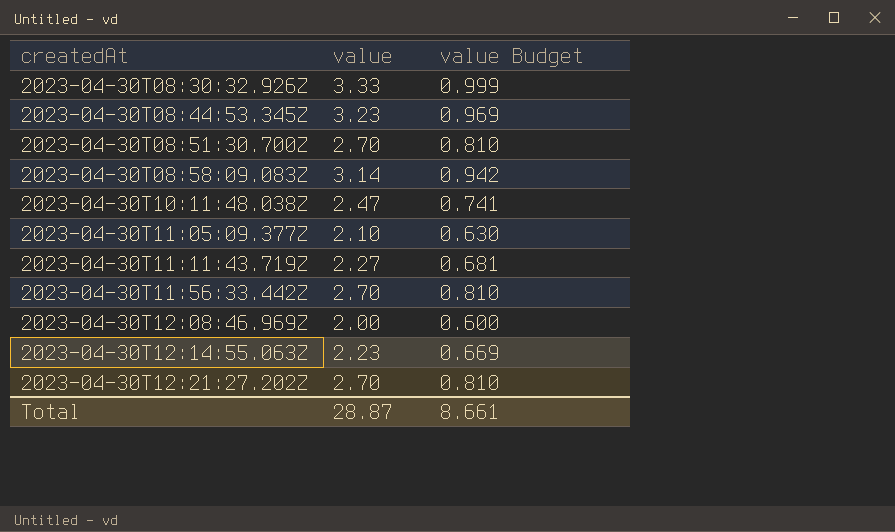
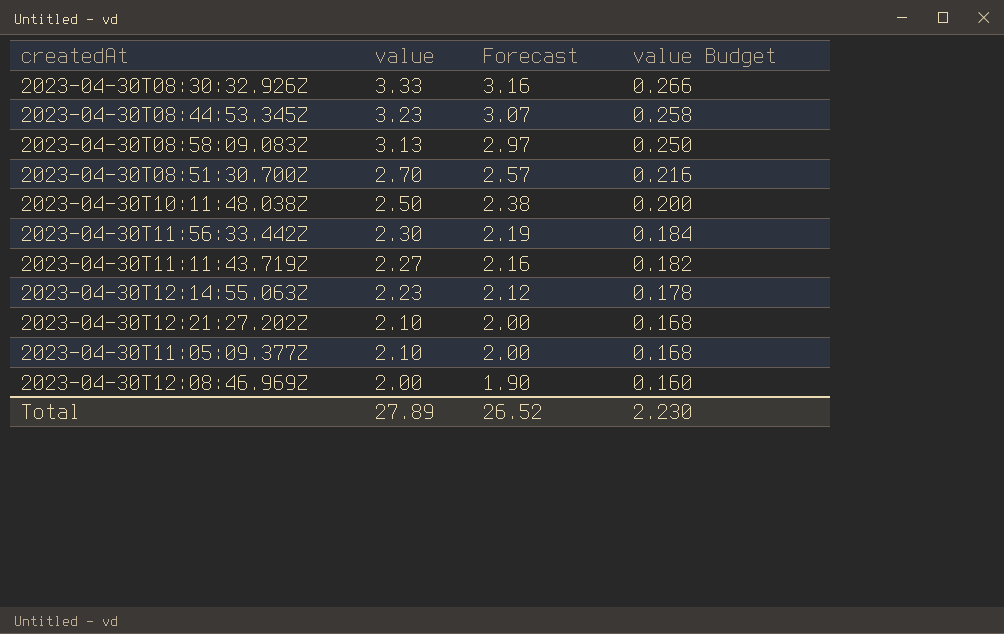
row order: createdAt ascending -> value descending
column Forecast | formula: none -> [value] * 0.95
column value Budget | formula: [value] * 0.3 -> [value] * 0.08
2023-04-30T08:58:09.083Z | value: 3.14 -> 3.13
2023-04-30T10:11:48.038Z | value: 2.47 -> 2.50
2023-04-30T11:56:33.442Z | value: 2.70 -> 2.30
2023-04-30T12:21:27.202Z | value: 2.70 -> 2.10
Total | value: 28.87 -> 27.89
Total | value Budget: 8.661 -> 2.230

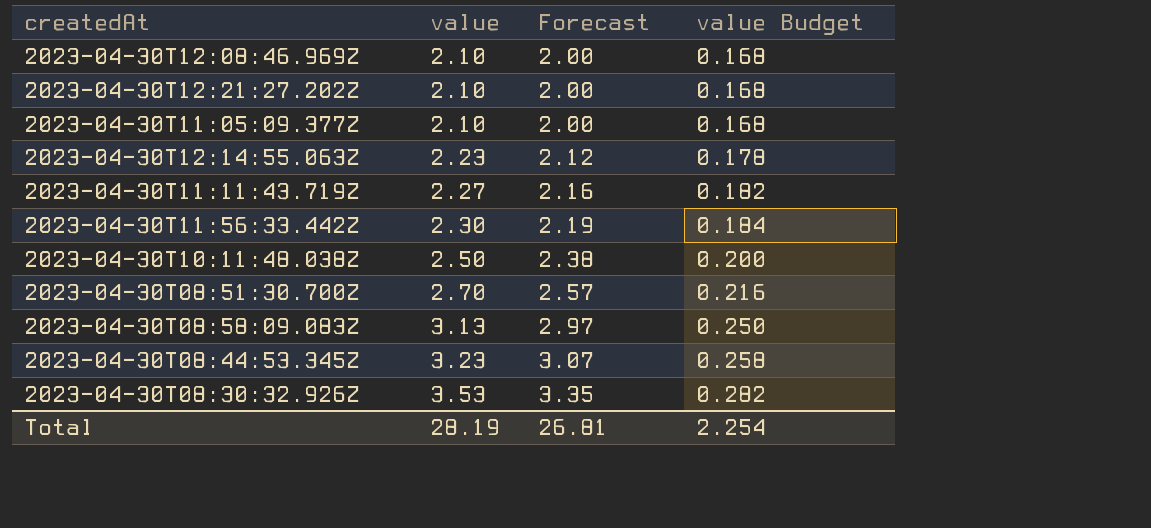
row order: value descending -> value ascending
2023-04-30T12:08:46.969Z | value: 2.00 -> 2.10
2023-04-30T12:08:46.969Z | Forecast: 1.90 -> 2.00
2023-04-30T12:08:46.969Z | value Budget: 0.160 -> 0.168
2023-04-30T08:30:32.926Z | value: 3.33 -> 3.53
2023-04-30T08:30:32.926Z | Forecast: 3.16 -> 3.35
2023-04-30T08:30:32.926Z | value Budget: 0.266 -> 0.282
Total | value: 27.89 -> 28.19
Total | Forecast: 26.52 -> 26.81
Total | value Budget: 2.230 -> 2.254

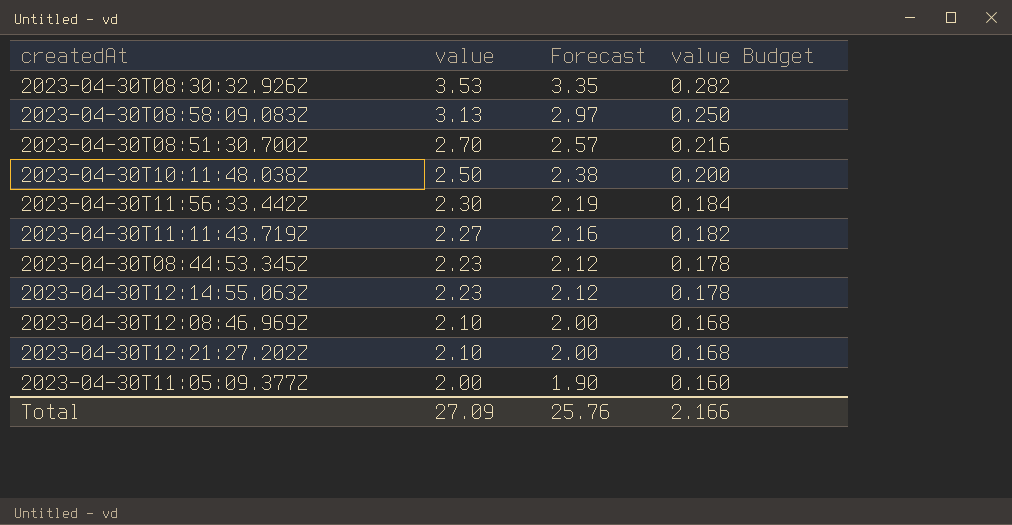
row order: value ascending -> value descending
2023-04-30T08:44:53.345Z | value: 3.23 -> 2.23
2023-04-30T08:44:53.345Z | Forecast: 3.07 -> 2.12
2023-04-30T08:44:53.345Z | value Budget: 0.258 -> 0.178
2023-04-30T11:05:09.377Z | value: 2.10 -> 2.00
2023-04-30T11:05:09.377Z | Forecast: 2.00 -> 1.90
2023-04-30T11:05:09.377Z | value Budget: 0.168 -> 0.160
Total | value: 28.19 -> 27.09
Total | Forecast: 26.81 -> 25.76
Total | value Budget: 2.254 -> 2.166

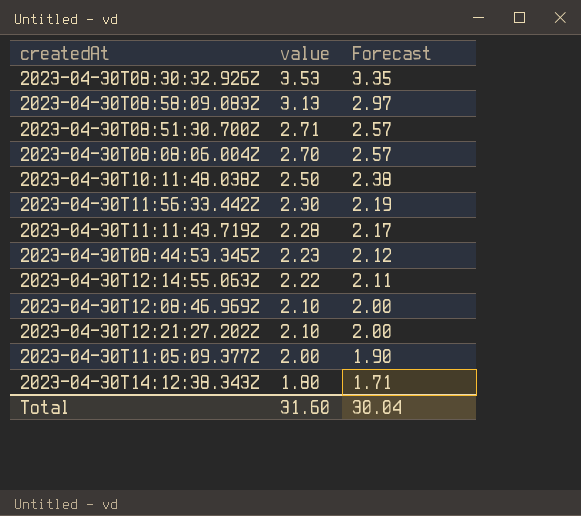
column value Budget | formula: [value] * 0.08 -> none
2023-04-30T08:51:30.700Z | value: 2.70 -> 2.71
row 2023-04-30T08:08:06.004Z: none -> 2.70 | 2.57
2023-04-30T11:11:43.719Z | value: 2.27 -> 2.28
2023-04-30T11:11:43.719Z | Forecast: 2.16 -> 2.17
2023-04-30T12:14:55.063Z | value: 2.23 -> 2.22
2023-04-30T12:14:55.063Z | Forecast: 2.12 -> 2.11
row 2023-04-30T14:12:38.343Z: none -> 1.80 | 1.71
Total | value: 27.09 -> 31.60
Total | Forecast: 25.76 -> 30.04

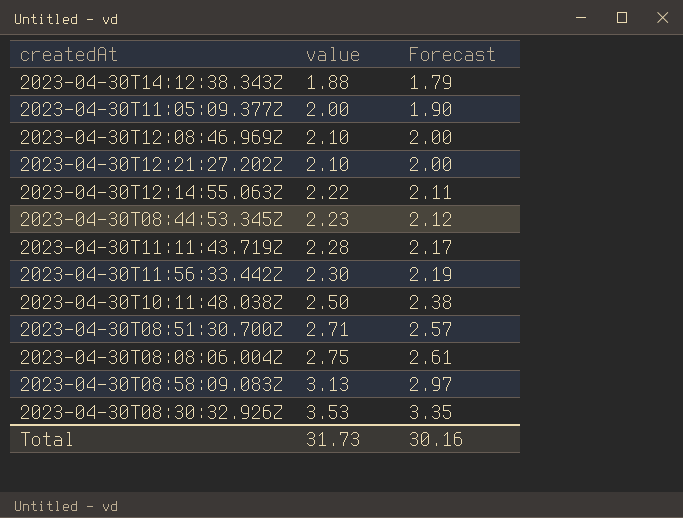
row order: value descending -> value ascending
2023-04-30T14:12:38.343Z | value: 1.80 -> 1.88
2023-04-30T14:12:38.343Z | Forecast: 1.71 -> 1.79
2023-04-30T08:08:06.004Z | value: 2.70 -> 2.75
2023-04-30T08:08:06.004Z | Forecast: 2.57 -> 2.61
Total | value: 31.60 -> 31.73
Total | Forecast: 30.04 -> 30.16

